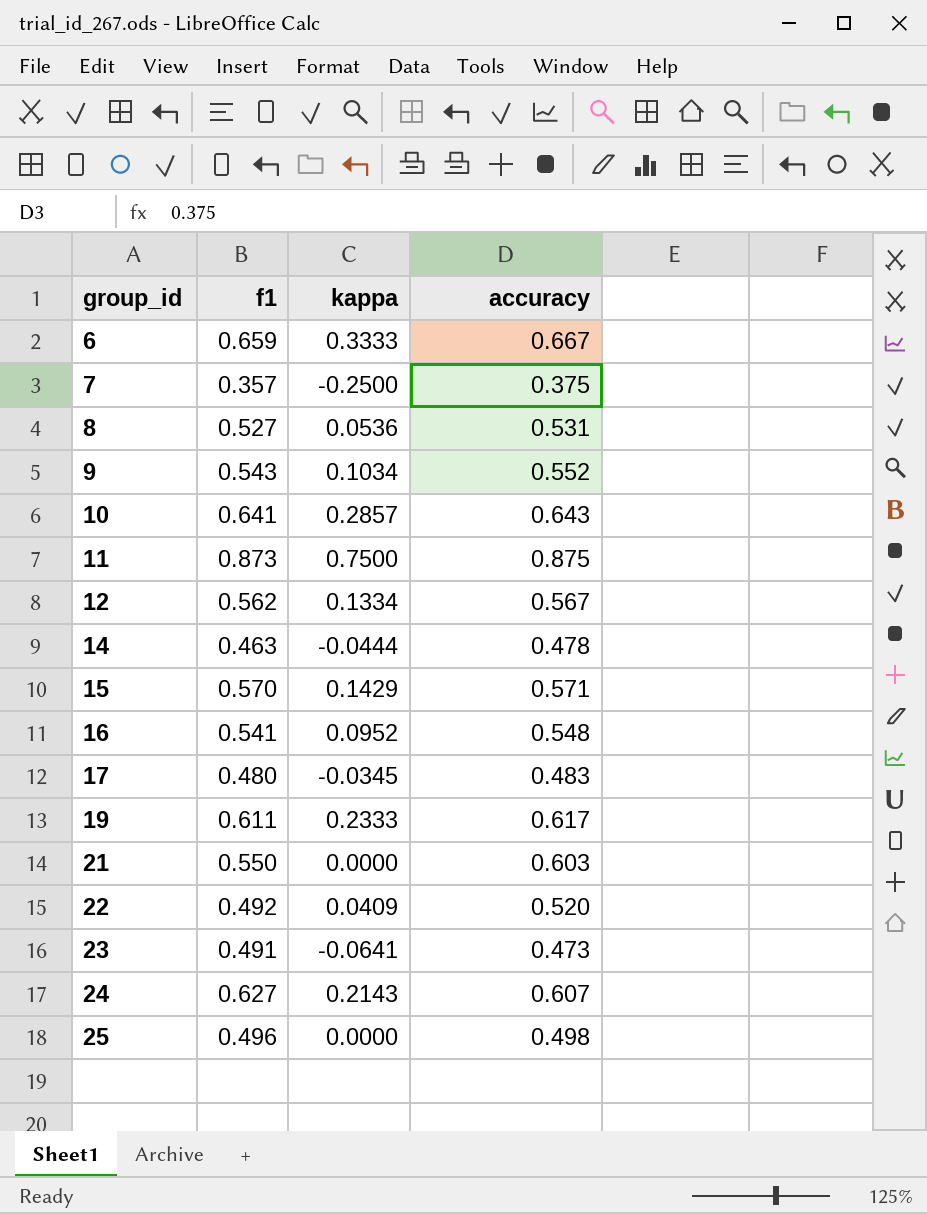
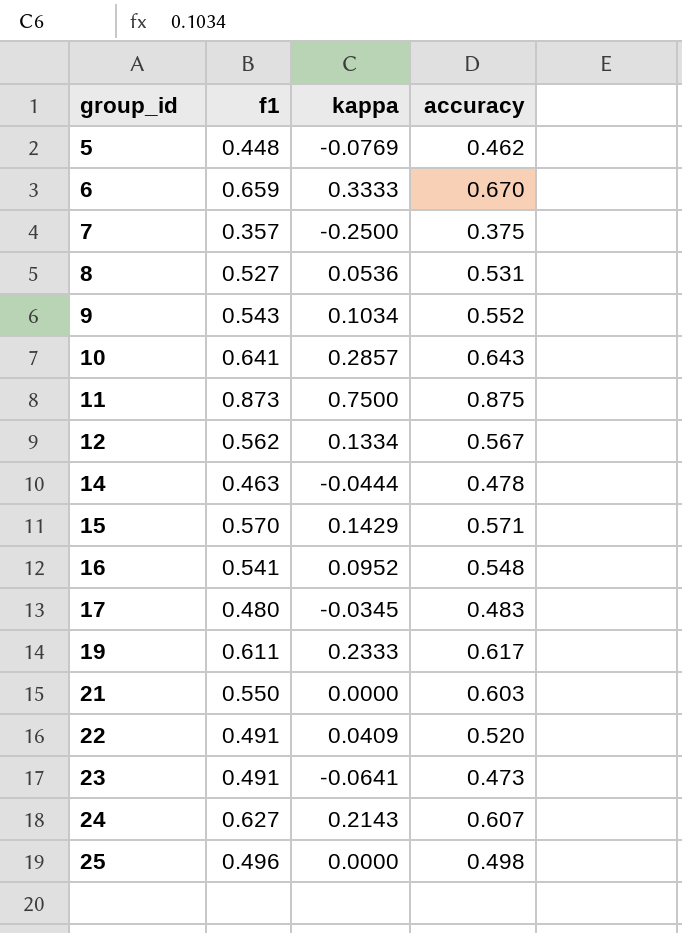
row 5: none -> 0.448 | -0.0769 | 0.462
6 | accuracy: 0.667 -> 0.670
22 | f1: 0.492 -> 0.491

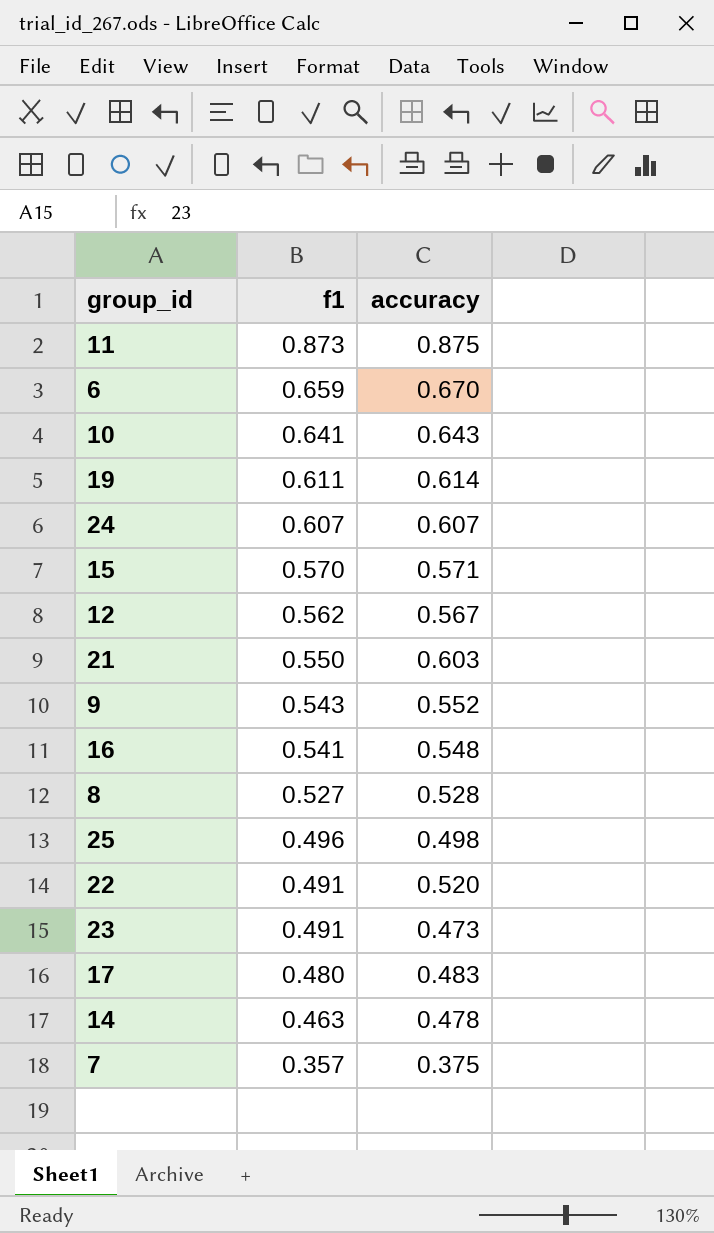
row order: group_id ascending -> f1 descending
column kappa | position: 3 -> none
row 5: 0.448 | -0.0769 | 0.462 -> none
19 | accuracy: 0.617 -> 0.614
24 | f1: 0.627 -> 0.607
8 | accuracy: 0.531 -> 0.528

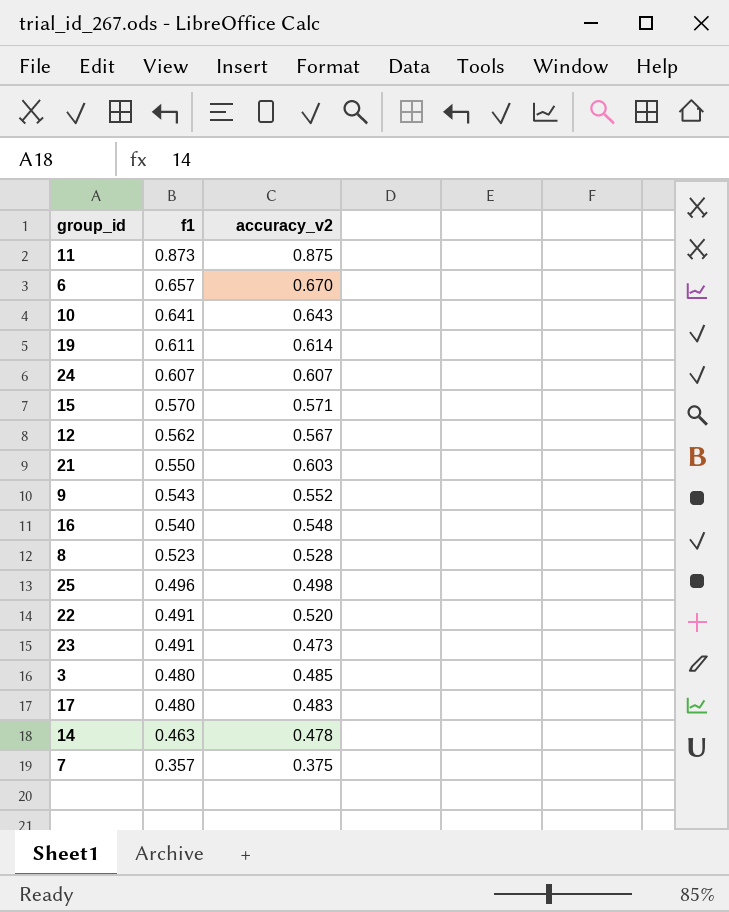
column name: accuracy -> accuracy_v2
6 | f1: 0.659 -> 0.657
16 | f1: 0.541 -> 0.540
8 | f1: 0.527 -> 0.523
row 3: none -> 0.480 | 0.485

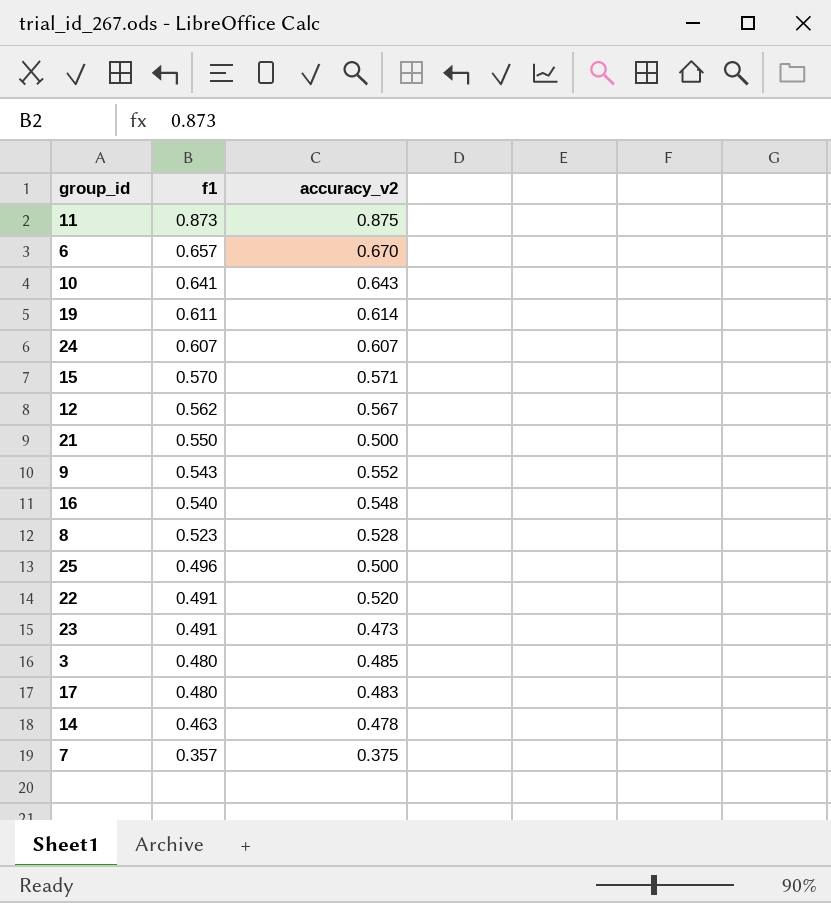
21 | accuracy_v2: 0.603 -> 0.500
25 | accuracy_v2: 0.498 -> 0.500

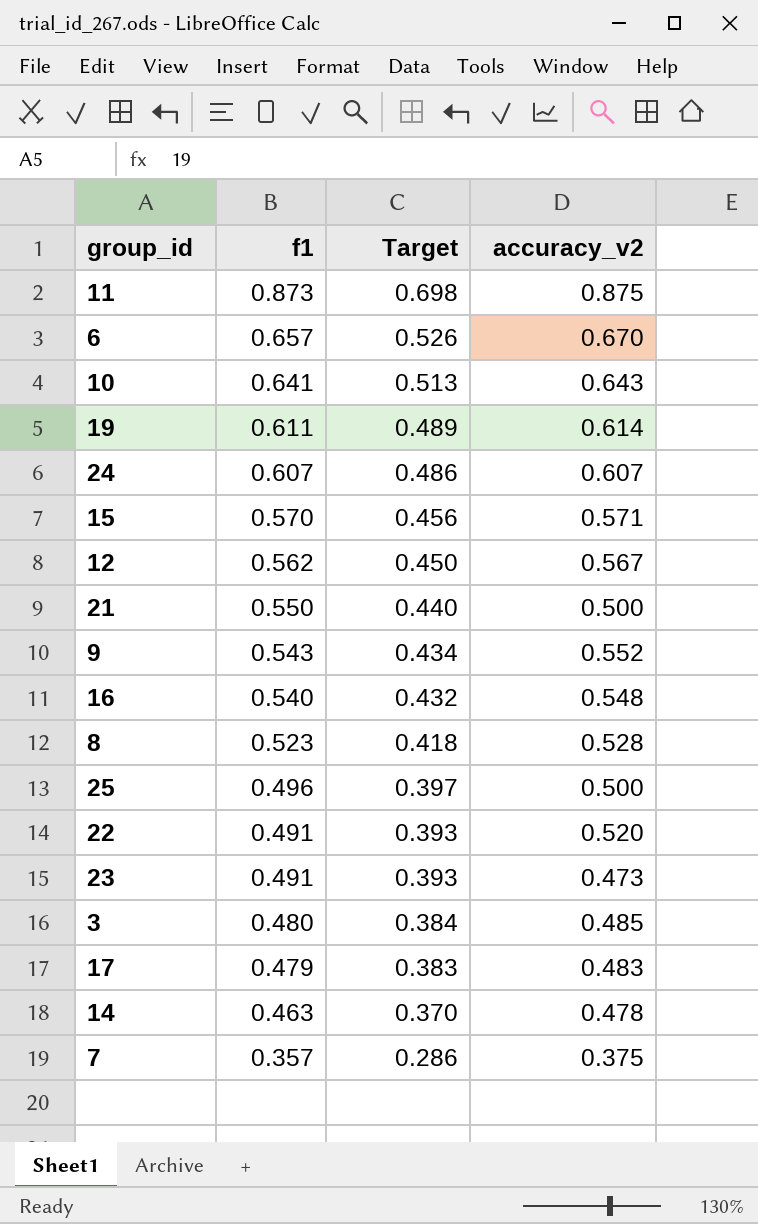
column Target | formula: none -> [f1] * 0.8
17 | f1: 0.480 -> 0.479

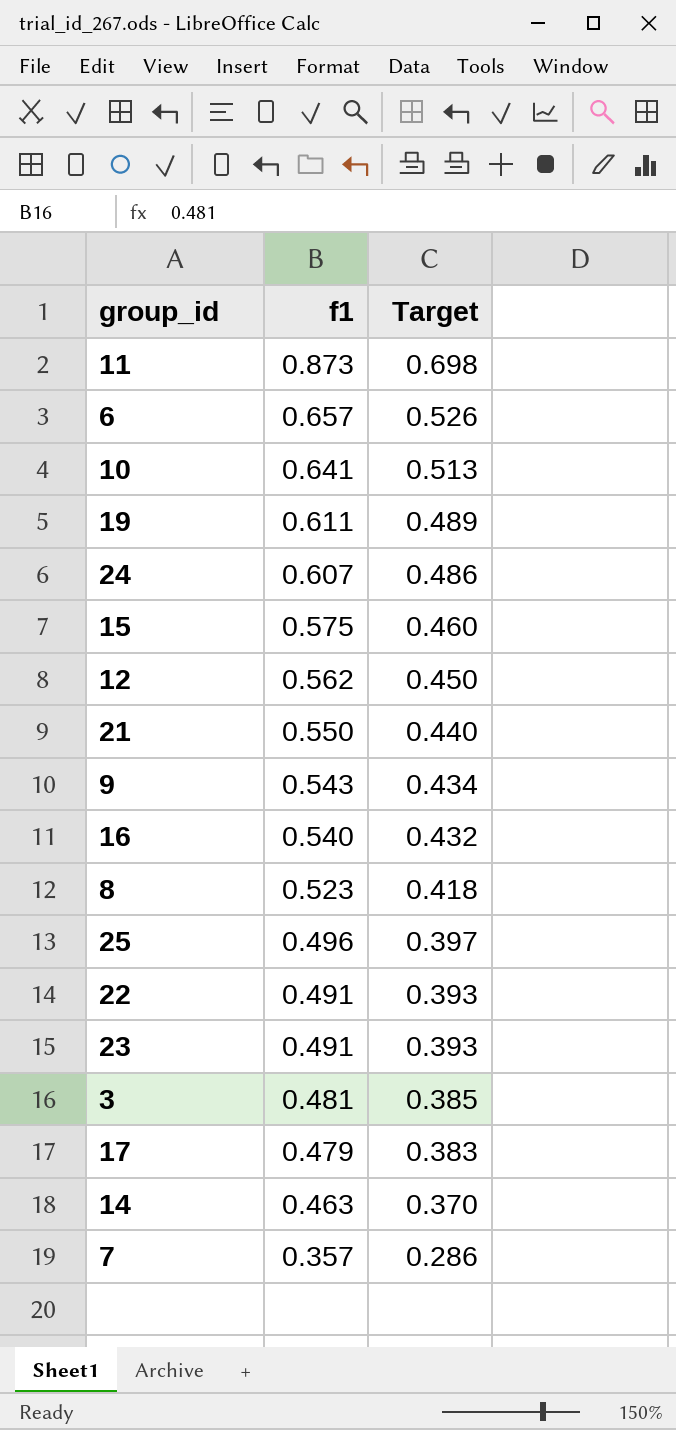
column accuracy_v2 | position: 4 -> none
15 | f1: 0.570 -> 0.575
15 | Target: 0.456 -> 0.460
3 | f1: 0.480 -> 0.481
3 | Target: 0.384 -> 0.385

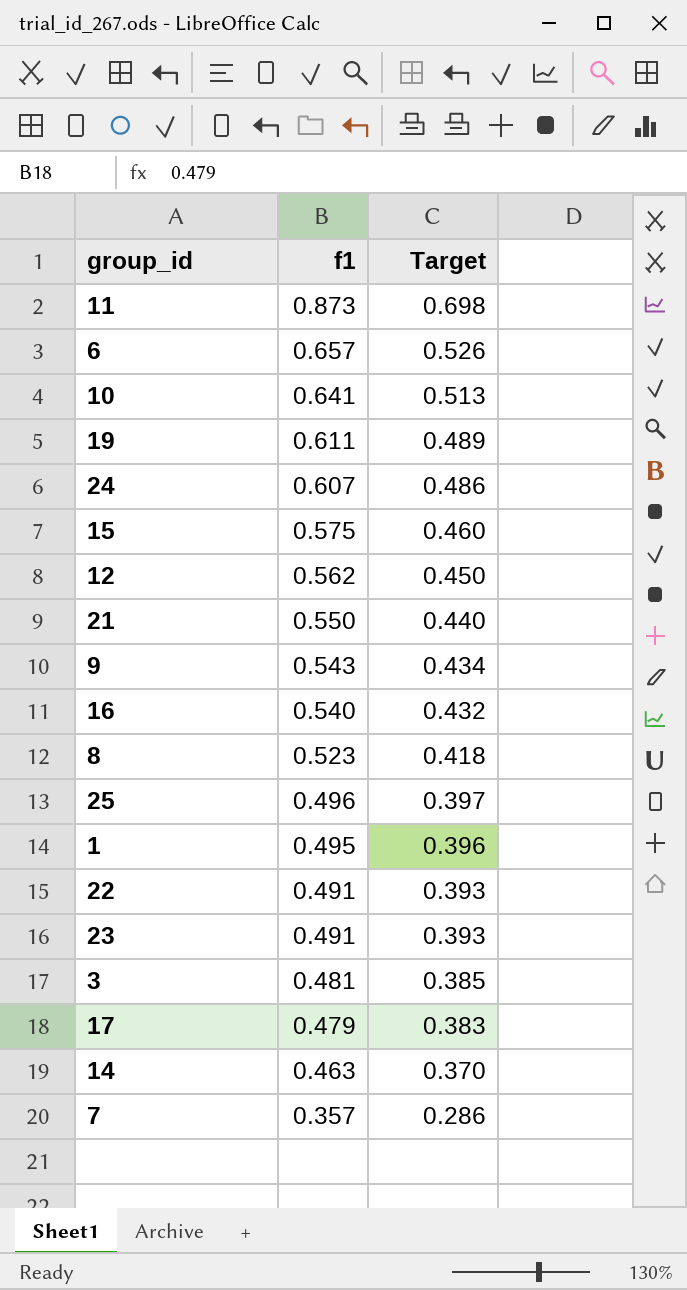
row 1: none -> 0.495 | 0.396

